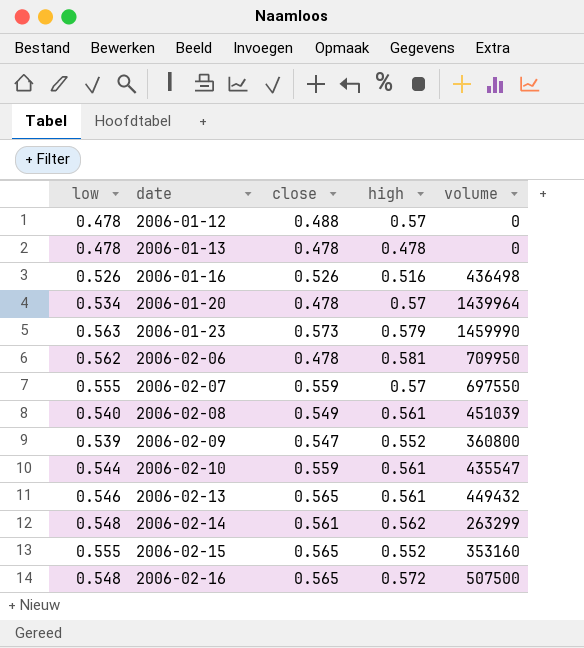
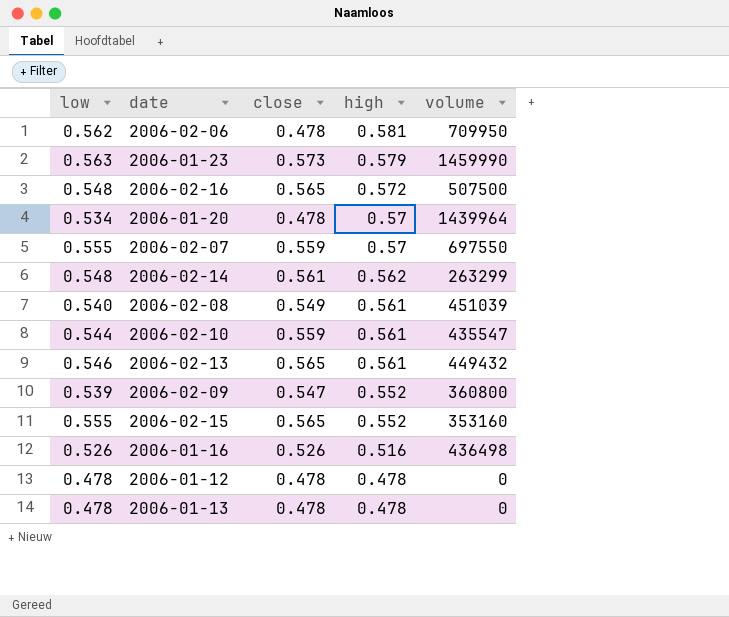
row order: date ascending -> high descending
2006-01-12 | close: 0.488 -> 0.478
2006-01-12 | high: 0.57 -> 0.478

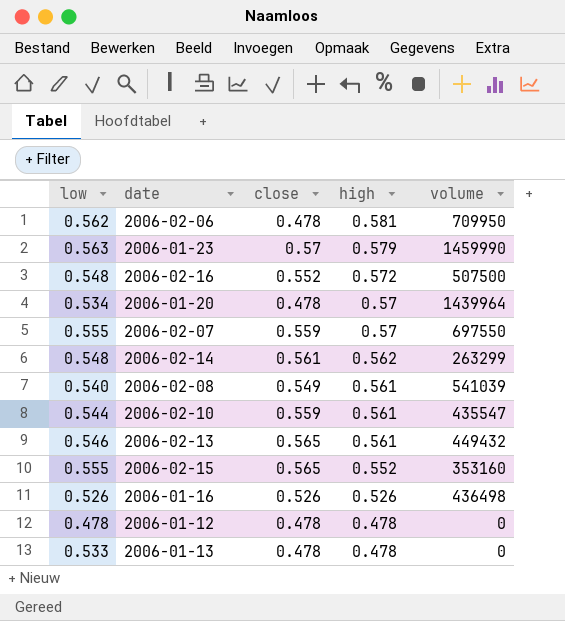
row 2006-02-09: 0.539 | 0.547 | 0.552 | 360800 -> none
2006-01-23 | close: 0.573 -> 0.57
2006-02-16 | close: 0.565 -> 0.552
2006-02-08 | volume: 451039 -> 541039
2006-01-16 | high: 0.516 -> 0.526
2006-01-13 | low: 0.478 -> 0.533

